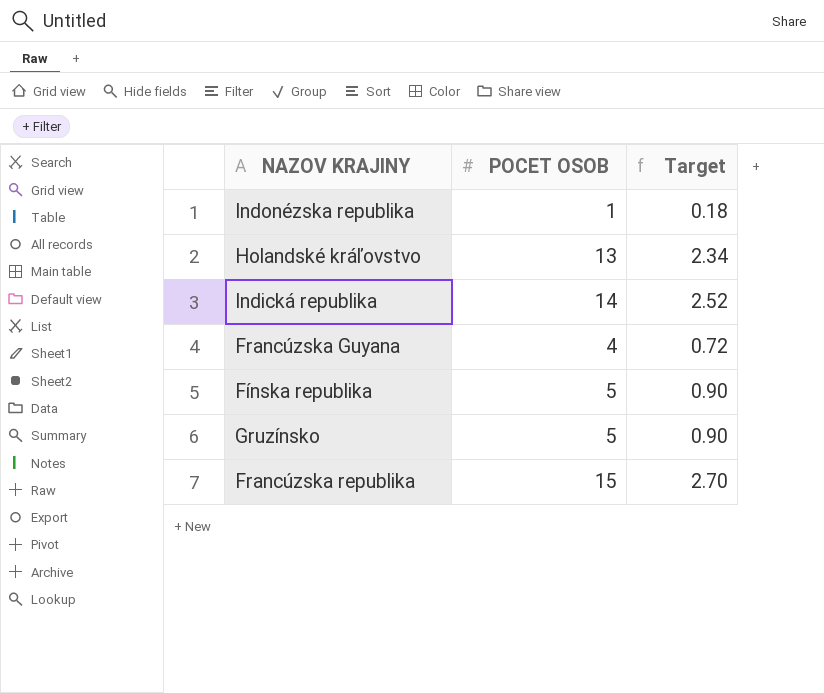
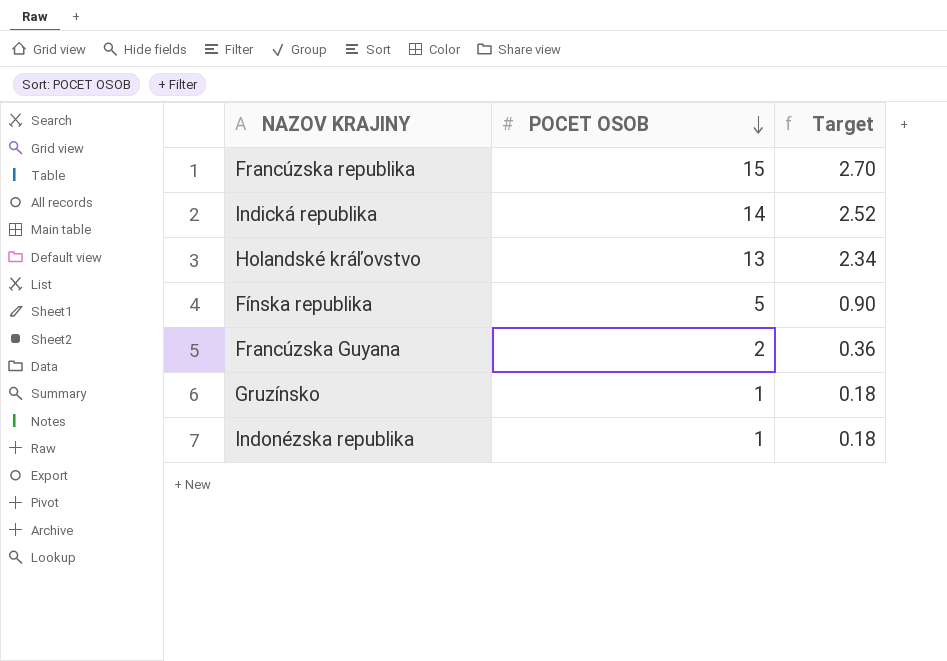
row order: none -> POCET OSOB descending
Francúzska Guyana | POCET OSOB: 4 -> 2
Francúzska Guyana | Target: 0.72 -> 0.36
Gruzínsko | POCET OSOB: 5 -> 1
Gruzínsko | Target: 0.90 -> 0.18

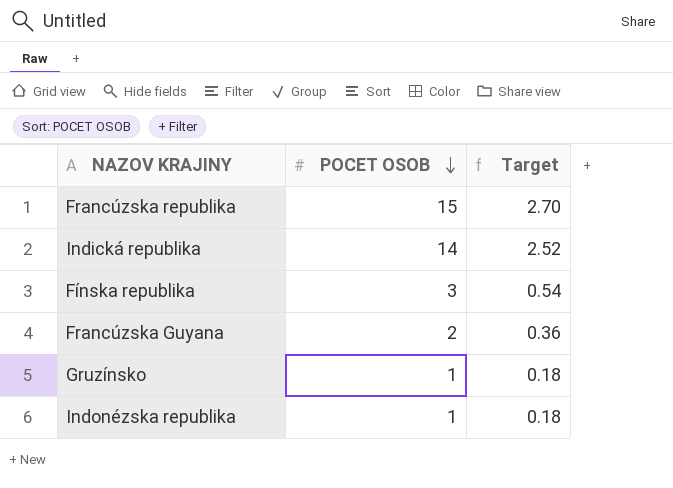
row Holandské kráľovstvo: 13 | 2.34 -> none
Fínska republika | POCET OSOB: 5 -> 3
Fínska republika | Target: 0.90 -> 0.54

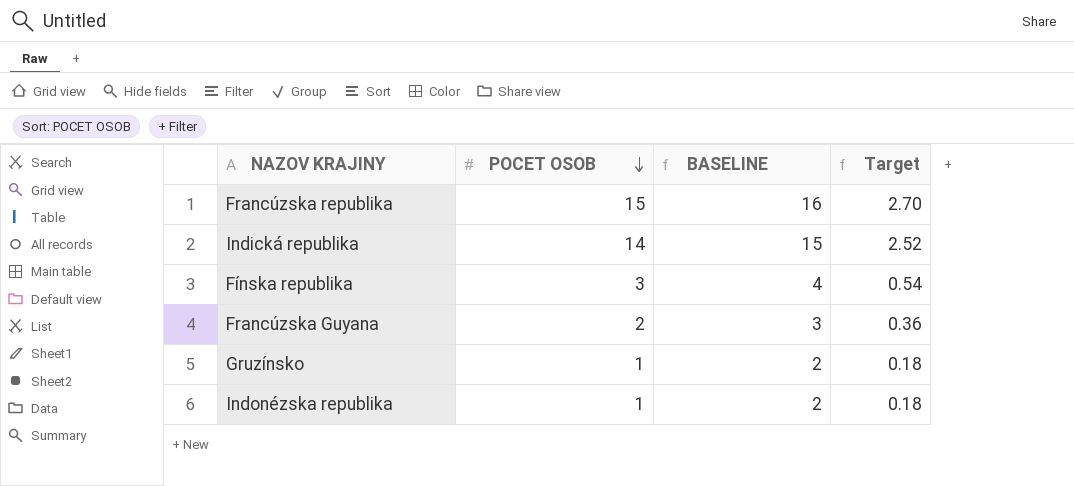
column BASELINE | formula: none -> [POCET OSOB] + 1

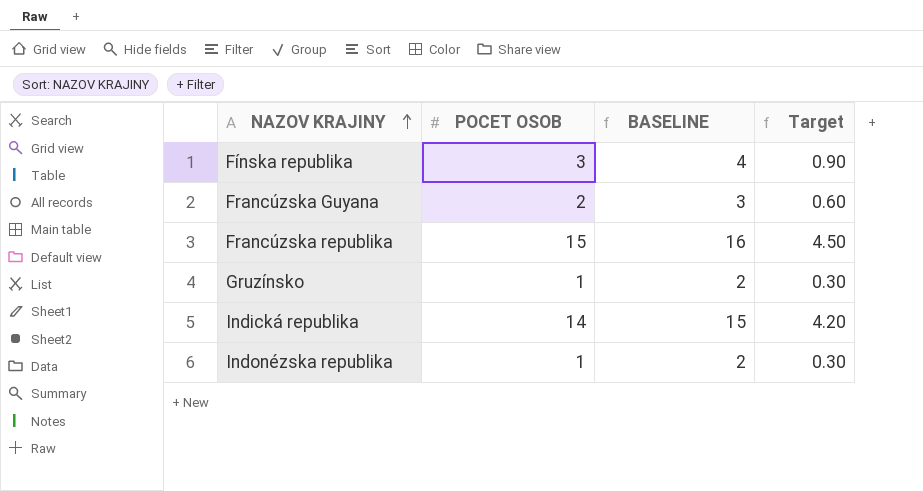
row order: POCET OSOB descending -> NAZOV KRAJINY ascending
column Target | formula: [POCET OSOB] * 0.18 -> [POCET OSOB] * 0.3

